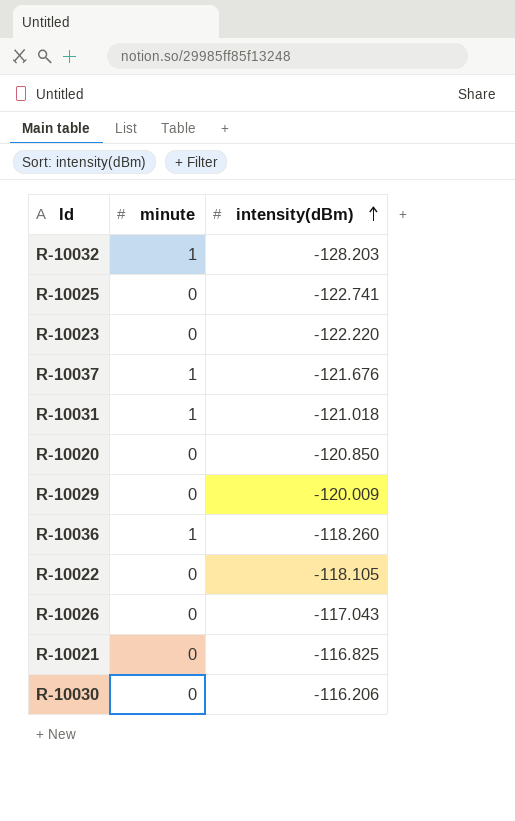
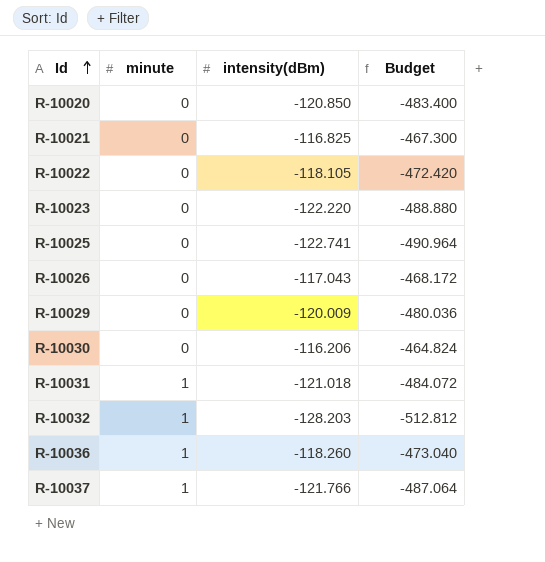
row order: intensity(dBm) ascending -> Id ascending
column Budget | formula: none -> [intensity(dBm)] * 4
R-10037 | intensity(dBm): -121.676 -> -121.766

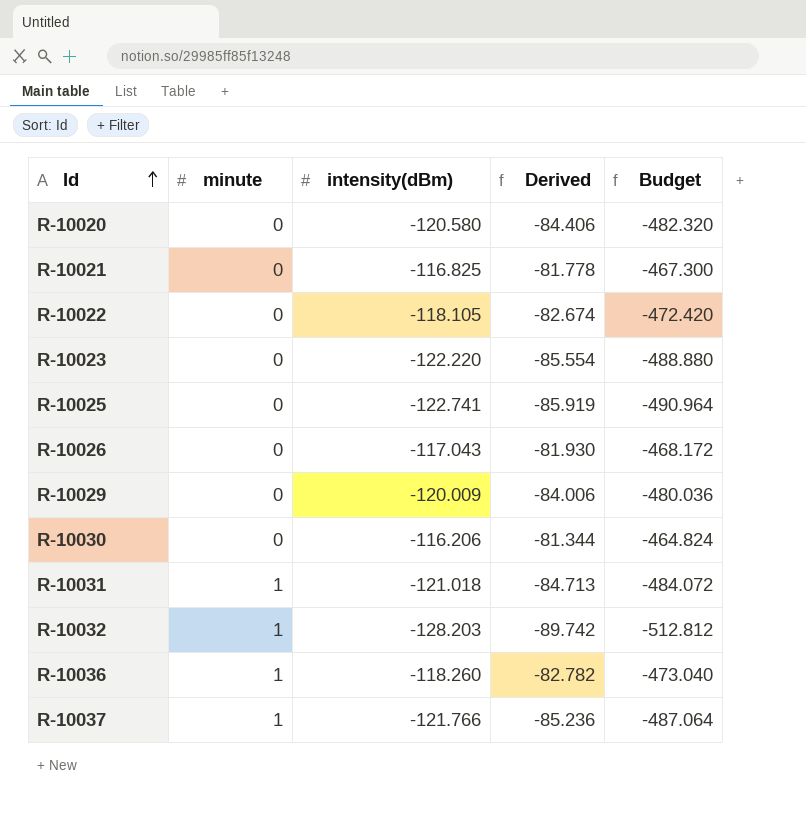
column Derived | formula: none -> [intensity(dBm)] * 0.7
R-10020 | intensity(dBm): -120.850 -> -120.580
R-10020 | Budget: -483.400 -> -482.320

